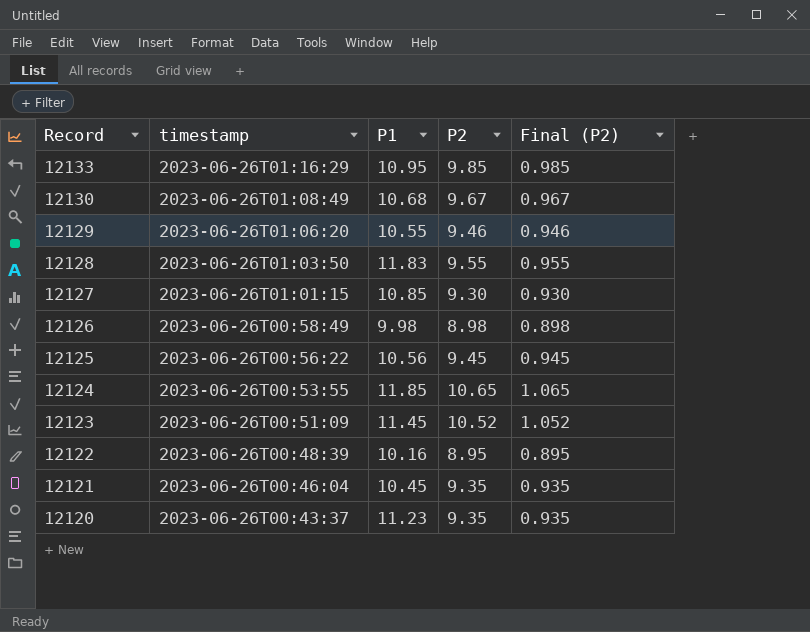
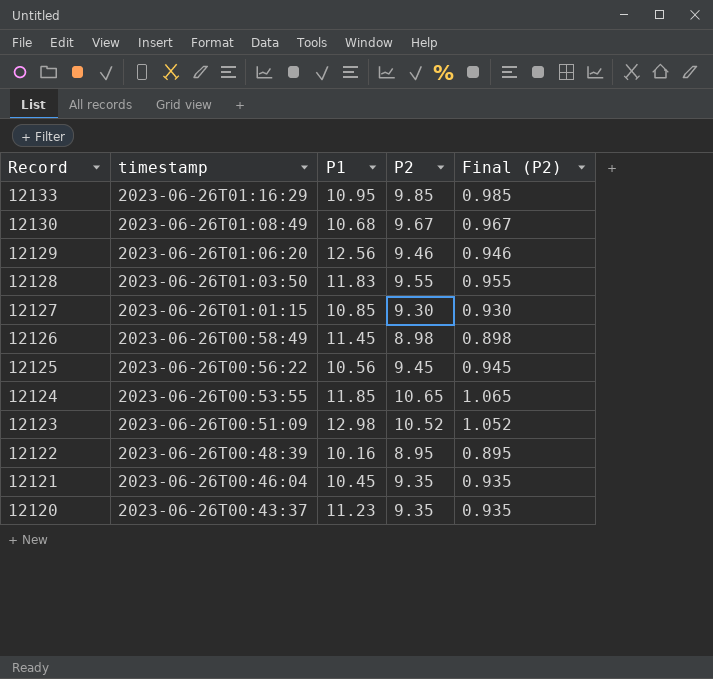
12129 | P1: 10.55 -> 12.56
12126 | P1: 9.98 -> 11.45
12123 | P1: 11.45 -> 12.98

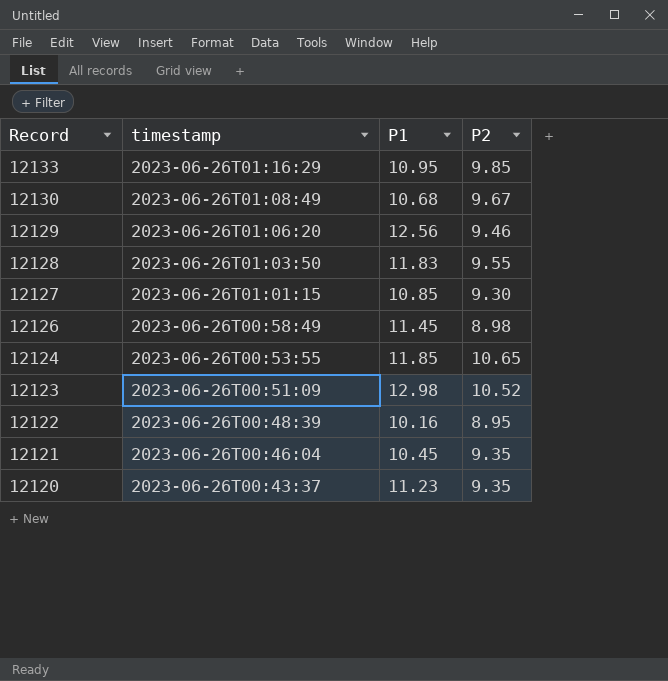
column Final (P2) | formula: [P2] * 0.1 -> none
row 12125: 2023-06-26T00:56:22 | 10.56 | 9.45 | 0.945 -> none

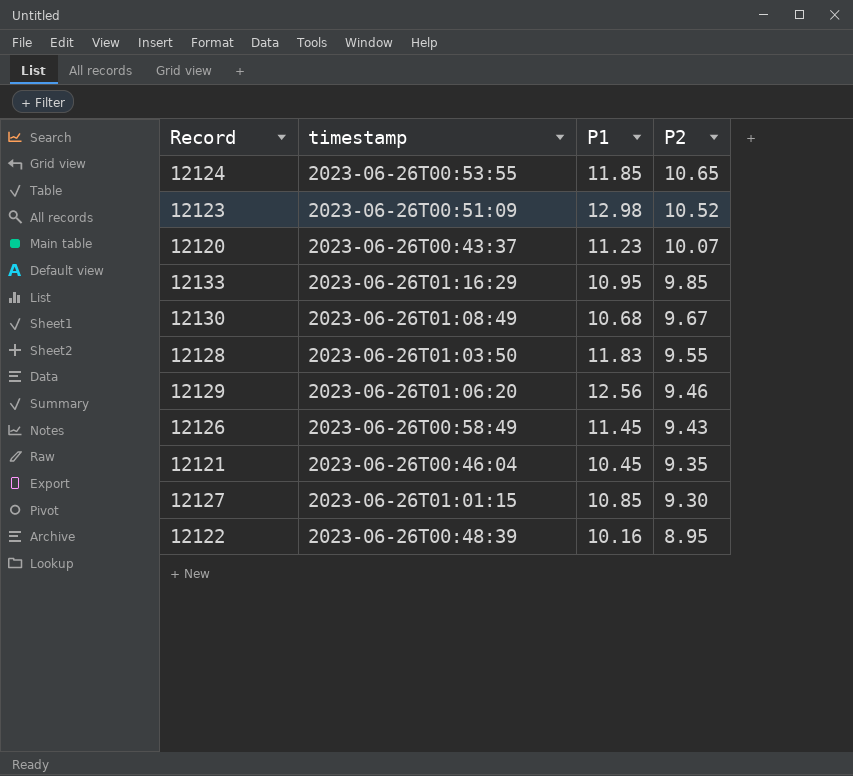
row order: Record descending -> P2 descending
12120 | P2: 9.35 -> 10.07
12126 | P2: 8.98 -> 9.43

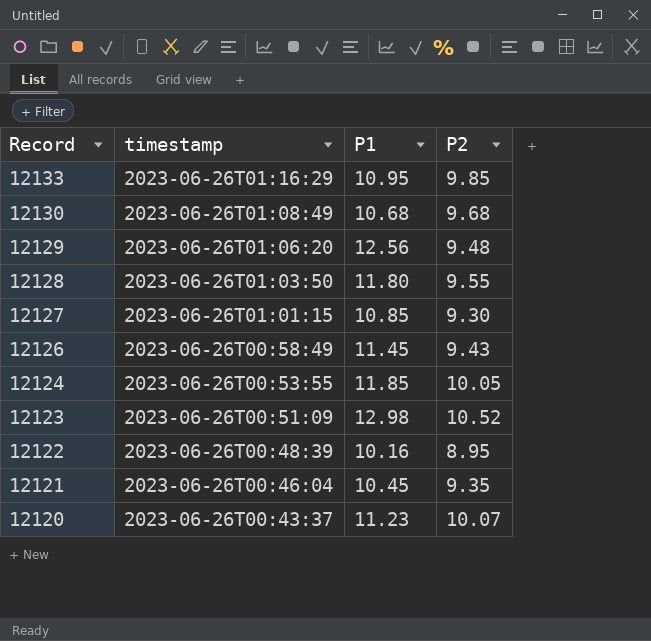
row order: P2 descending -> Record descending
12130 | P2: 9.67 -> 9.68
12129 | P2: 9.46 -> 9.48
12128 | P1: 11.83 -> 11.80
12124 | P2: 10.65 -> 10.05

